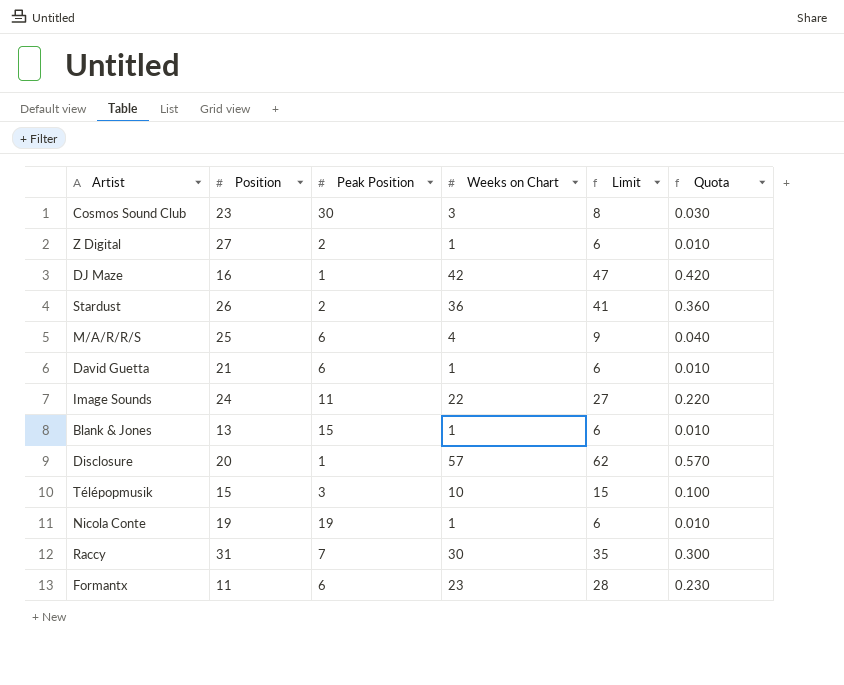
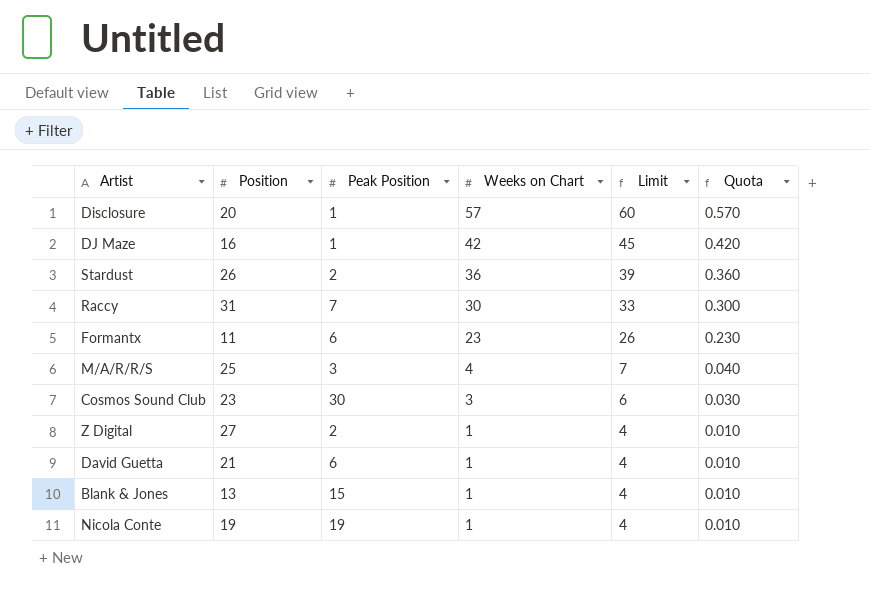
row order: none -> Weeks on Chart descending
column Limit | formula: [Weeks on Chart] + 5 -> [Weeks on Chart] + 3
row Image Sounds: 24 | 11 | 22 | 27 | 0.220 -> none
row Télépopmusik: 15 | 3 | 10 | 15 | 0.100 -> none
M/A/R/R/S | Peak Position: 6 -> 3

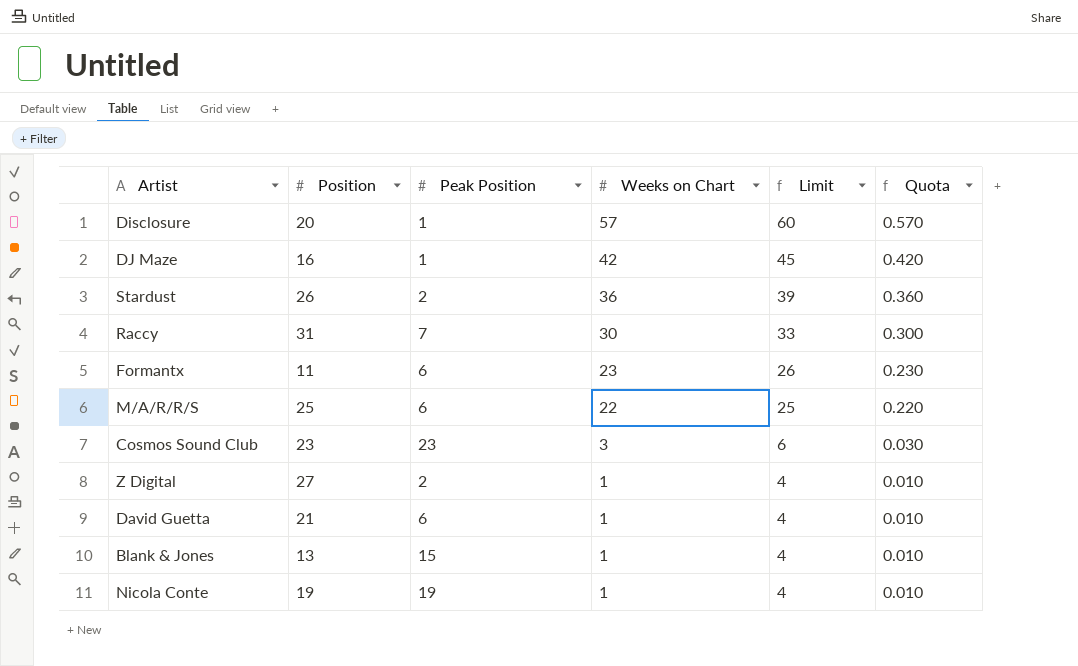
M/A/R/R/S | Peak Position: 3 -> 6
M/A/R/R/S | Weeks on Chart: 4 -> 22
M/A/R/R/S | Limit: 7 -> 25
M/A/R/R/S | Quota: 0.040 -> 0.220
Cosmos Sound Club | Peak Position: 30 -> 23

